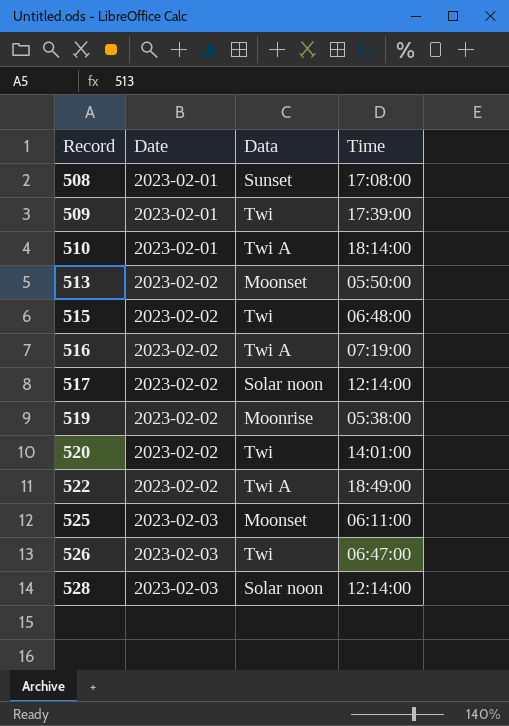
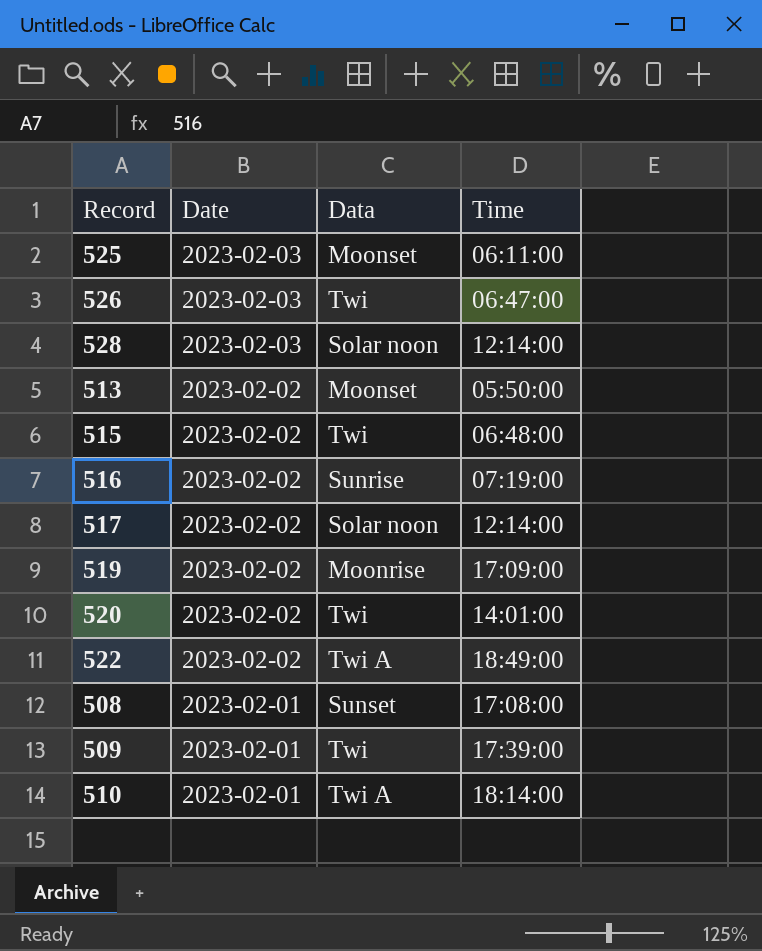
row order: Record ascending -> Date descending
516 | Data: Twi A -> Sunrise
519 | Time: 05:38:00 -> 17:09:00

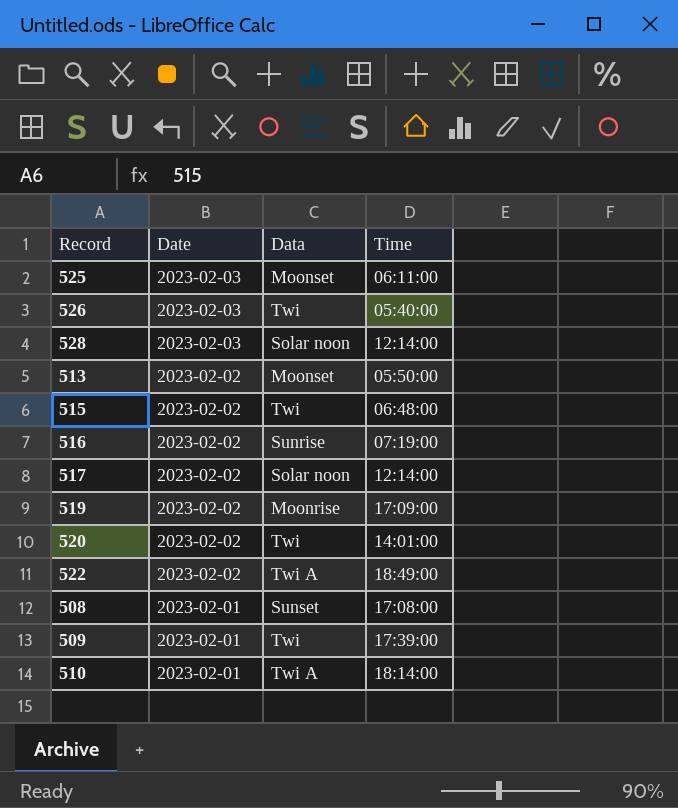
526 | Time: 06:47:00 -> 05:40:00

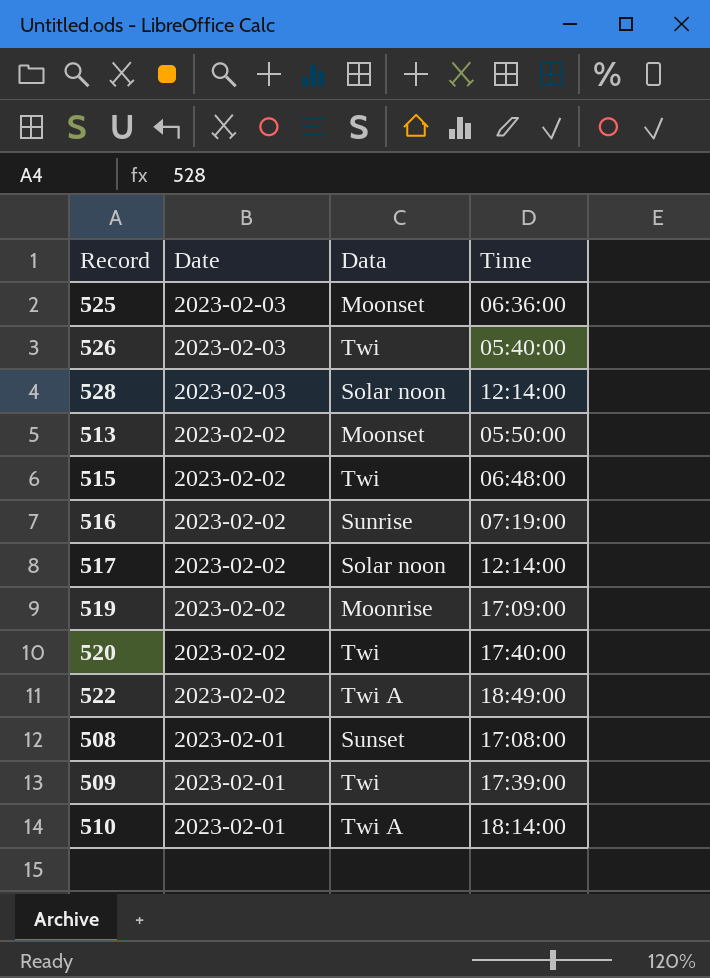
525 | Time: 06:11:00 -> 06:36:00
520 | Time: 14:01:00 -> 17:40:00

